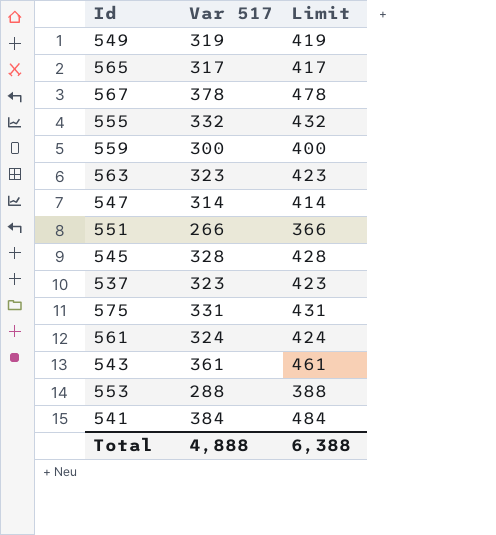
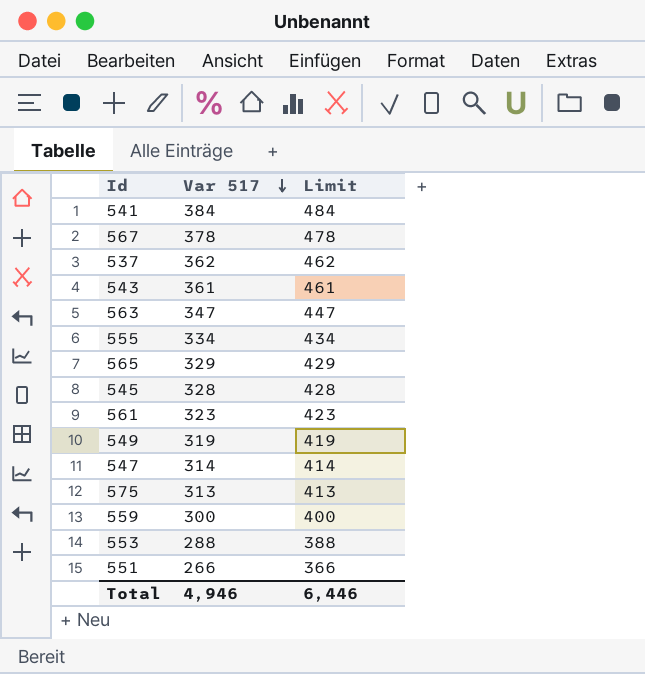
row order: none -> Var 517 descending
537 | Var 517: 323 -> 362
537 | Limit: 423 -> 462
563 | Var 517: 323 -> 347
563 | Limit: 423 -> 447
555 | Var 517: 332 -> 334
555 | Limit: 432 -> 434
565 | Var 517: 317 -> 329
565 | Limit: 417 -> 429
561 | Var 517: 324 -> 323
561 | Limit: 424 -> 423
575 | Var 517: 331 -> 313
575 | Limit: 431 -> 413
Total | Var 517: 4,888 -> 4,946
Total | Limit: 6,388 -> 6,446

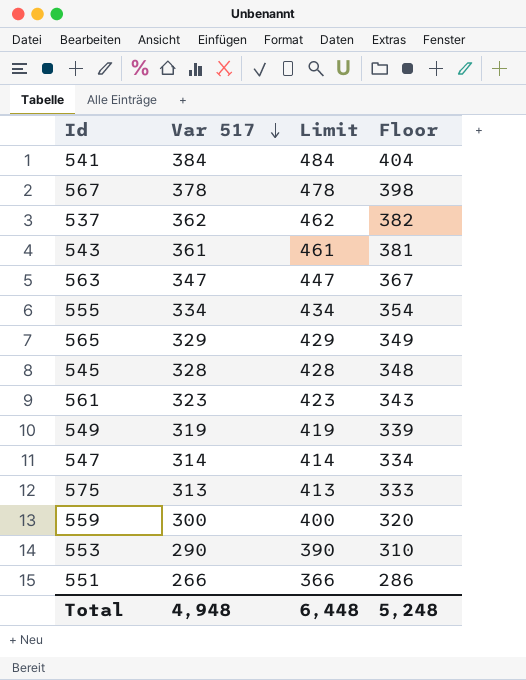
column Floor | formula: none -> [Var 517] + 20
553 | Var 517: 288 -> 290
553 | Limit: 388 -> 390
Total | Var 517: 4,946 -> 4,948
Total | Limit: 6,446 -> 6,448

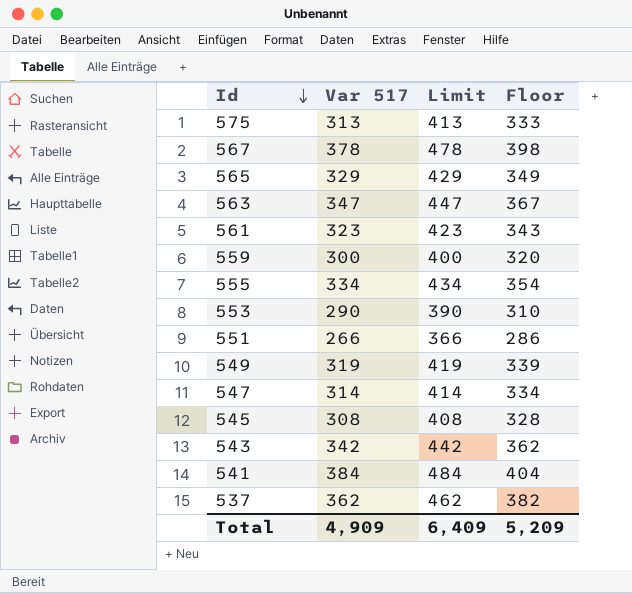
row order: Var 517 descending -> Id descending
545 | Var 517: 328 -> 308
545 | Limit: 428 -> 408
545 | Floor: 348 -> 328
543 | Var 517: 361 -> 342
543 | Limit: 461 -> 442
543 | Floor: 381 -> 362
Total | Var 517: 4,948 -> 4,909
Total | Limit: 6,448 -> 6,409
Total | Floor: 5,248 -> 5,209

